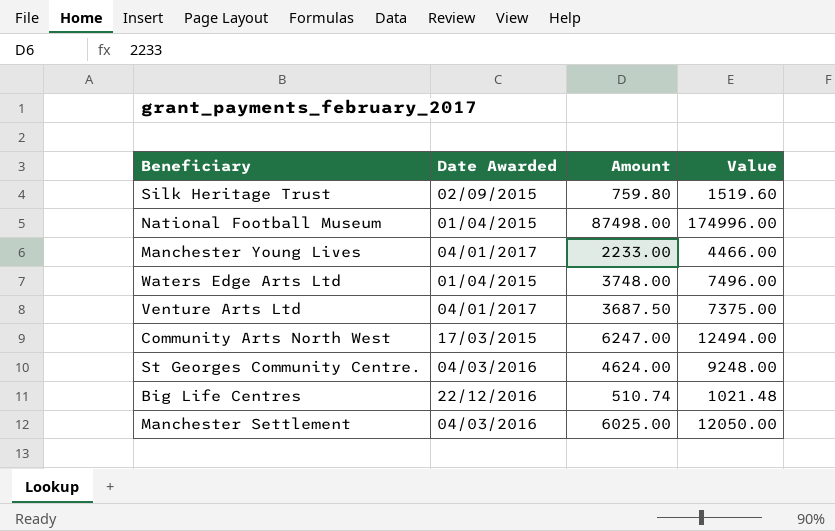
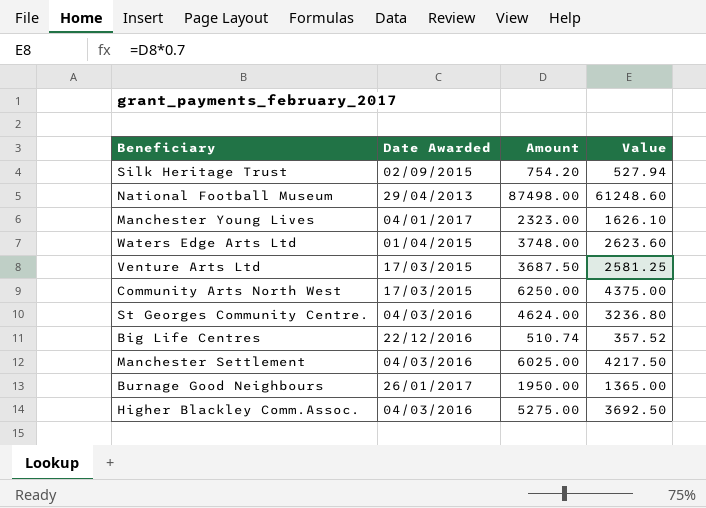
column Value | formula: [Amount] * 2 -> [Amount] * 0.7
Silk Heritage Trust | Amount: 759.80 -> 754.20
National Football Museum | Date Awarded: 01/04/2015 -> 29/04/2013
Manchester Young Lives | Amount: 2233.00 -> 2323.00
Venture Arts Ltd | Date Awarded: 04/01/2017 -> 17/03/2015
Community Arts North West | Amount: 6247.00 -> 6250.00
row Burnage Good Neighbours: none -> 26/01/2017 | 1950.00 | 1365.00
row Higher Blackley Comm.Assoc.: none -> 04/03/2016 | 5275.00 | 3692.50

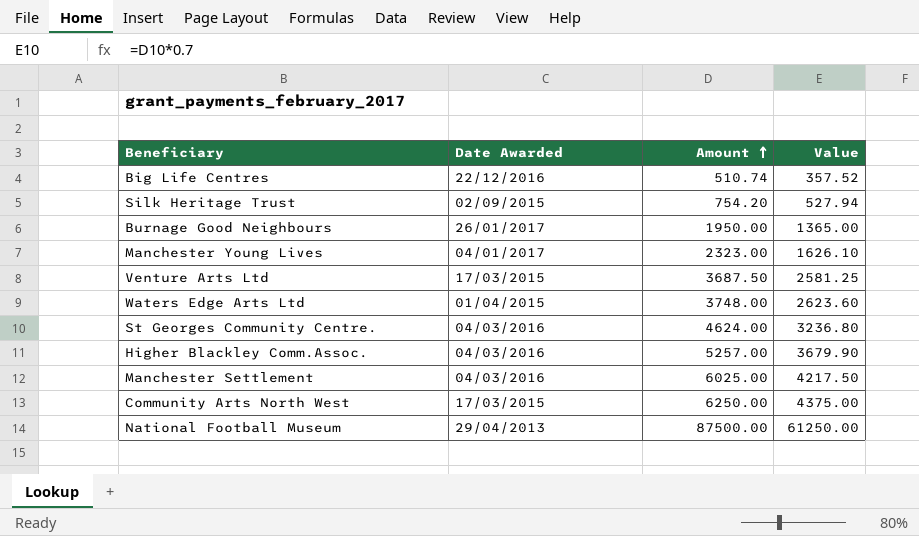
row order: none -> Amount ascending
Higher Blackley Comm.Assoc. | Amount: 5275.00 -> 5257.00
Higher Blackley Comm.Assoc. | Value: 3692.50 -> 3679.90
National Football Museum | Amount: 87498.00 -> 87500.00
National Football Museum | Value: 61248.60 -> 61250.00

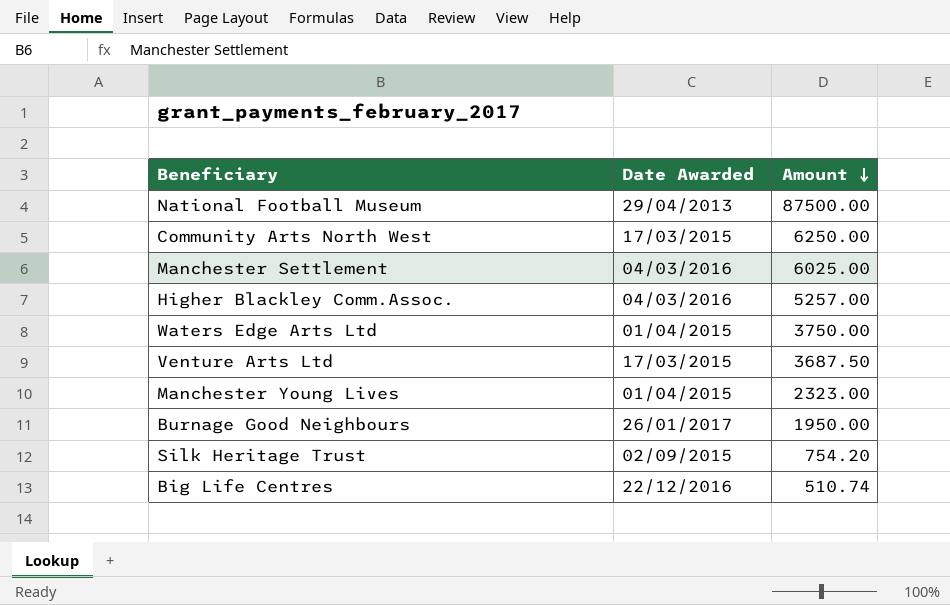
row order: Amount ascending -> Amount descending
column Value | formula: [Amount] * 0.7 -> none
row St Georges Community Centre.: 04/03/2016 | 4624.00 | 3236.80 -> none
Waters Edge Arts Ltd | Amount: 3748.00 -> 3750.00
Manchester Young Lives | Date Awarded: 04/01/2017 -> 01/04/2015

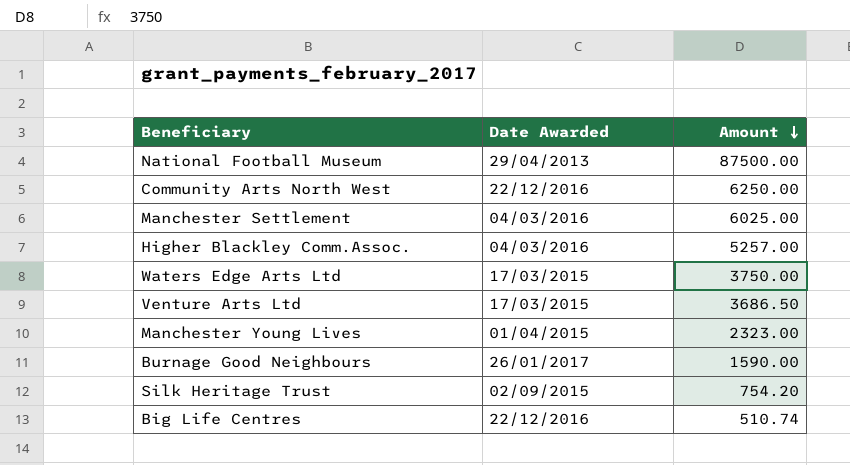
Community Arts North West | Date Awarded: 17/03/2015 -> 22/12/2016
Waters Edge Arts Ltd | Date Awarded: 01/04/2015 -> 17/03/2015
Venture Arts Ltd | Amount: 3687.50 -> 3686.50
Burnage Good Neighbours | Amount: 1950.00 -> 1590.00

